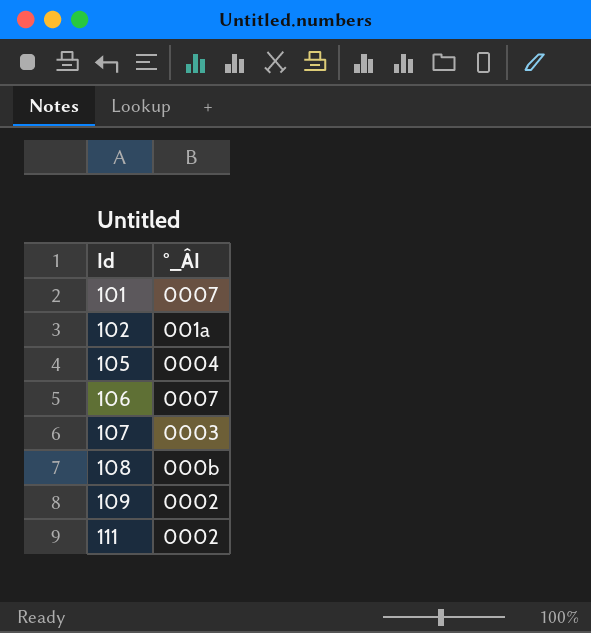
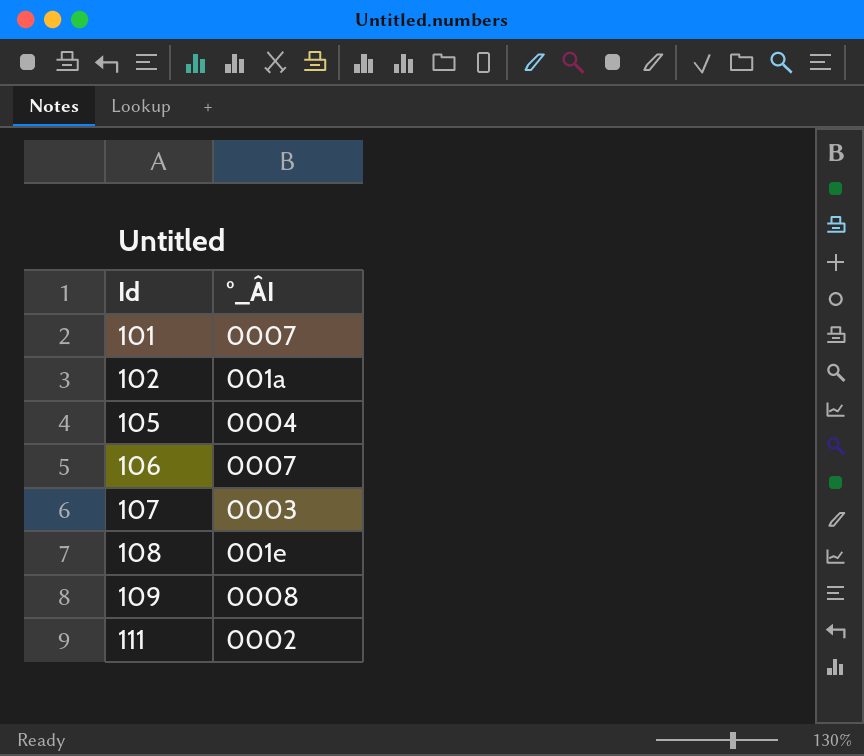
108 | °_ÂI: 000b -> 001e
109 | °_ÂI: 0002 -> 0008

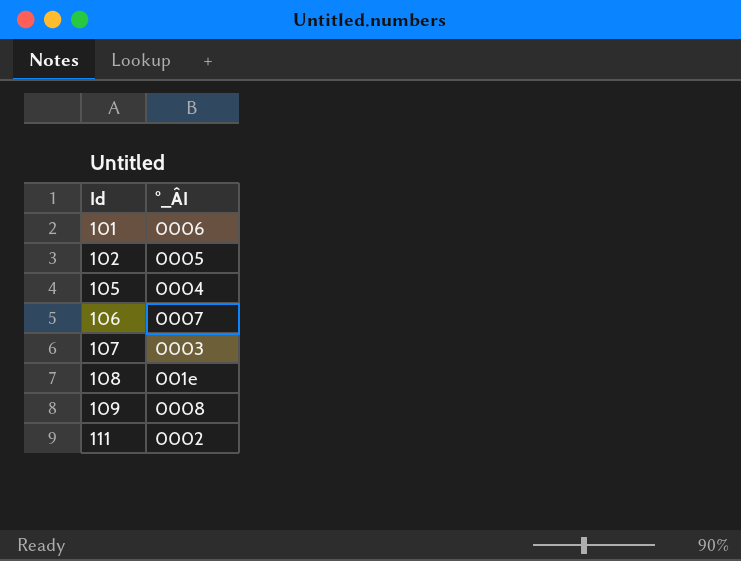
101 | °_ÂI: 0007 -> 0006
102 | °_ÂI: 001a -> 0005

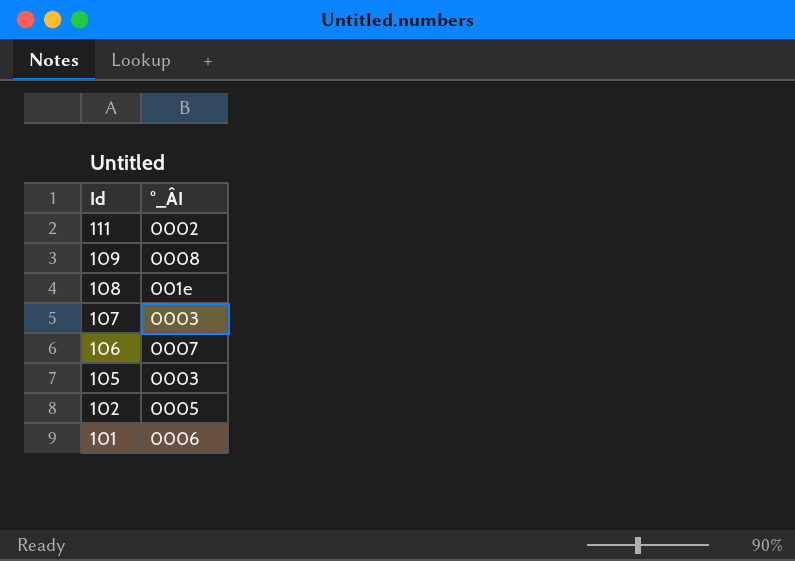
row order: Id ascending -> Id descending
105 | °_ÂI: 0004 -> 0003

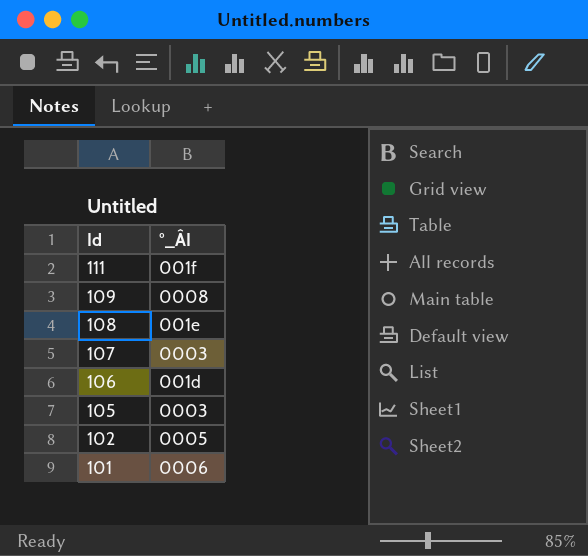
111 | °_ÂI: 0002 -> 001f
106 | °_ÂI: 0007 -> 001d

